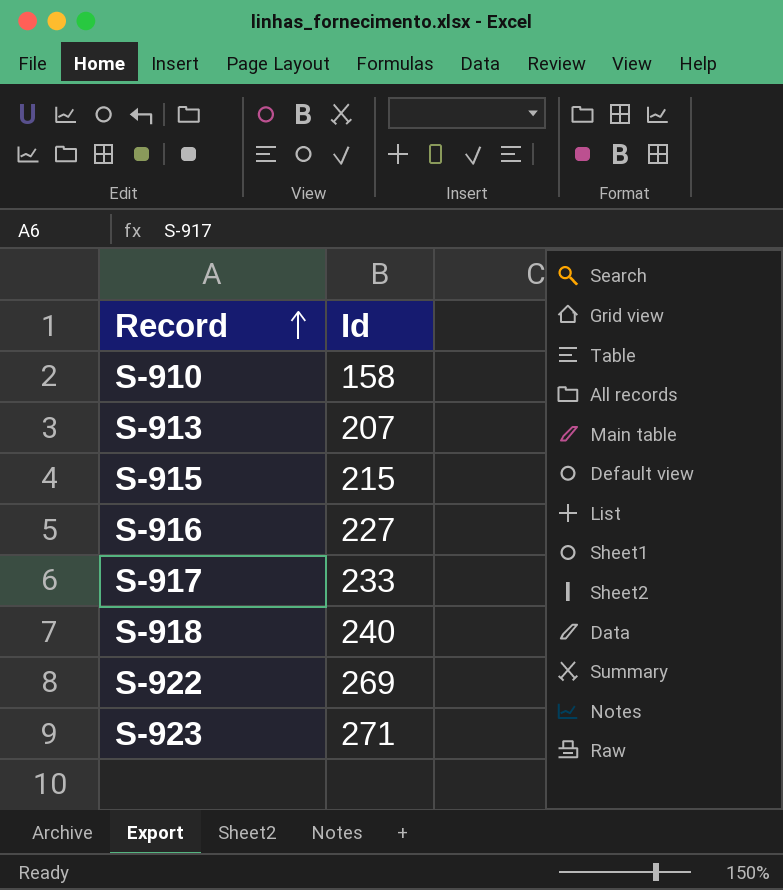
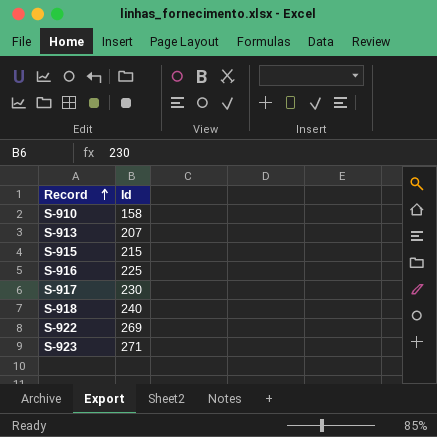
S-916 | Id: 227 -> 225
S-917 | Id: 233 -> 230

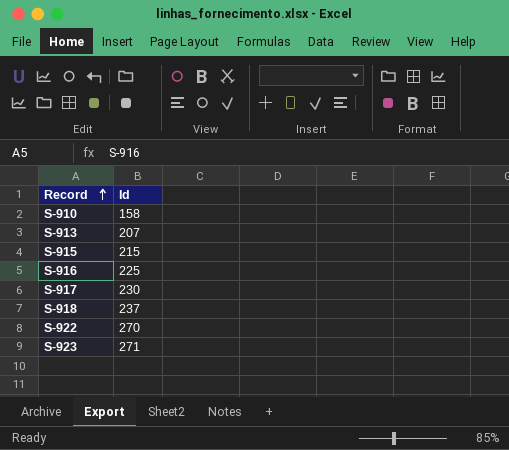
S-918 | Id: 240 -> 237
S-922 | Id: 269 -> 270

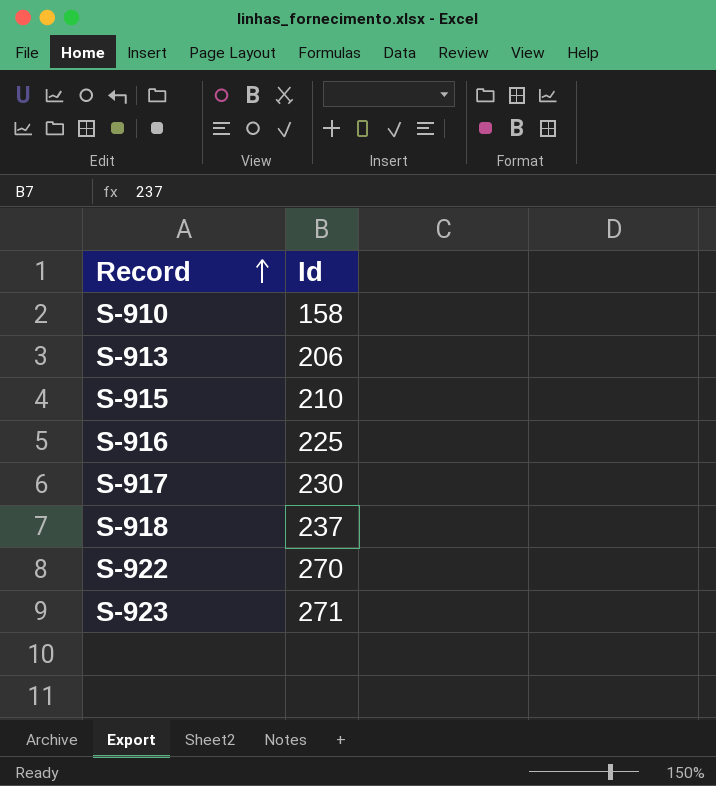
S-913 | Id: 207 -> 206
S-915 | Id: 215 -> 210

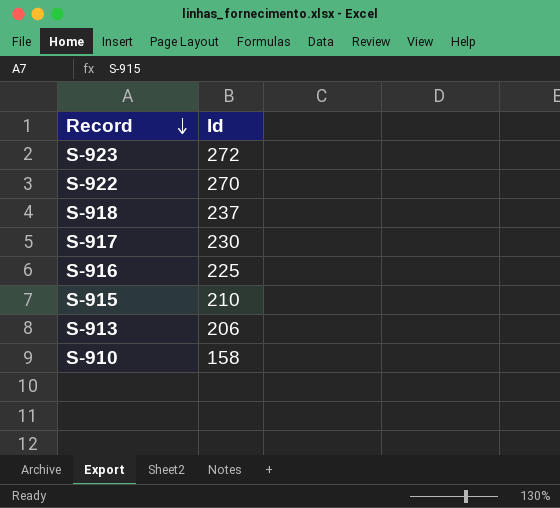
row order: Record ascending -> Record descending
S-923 | Id: 271 -> 272

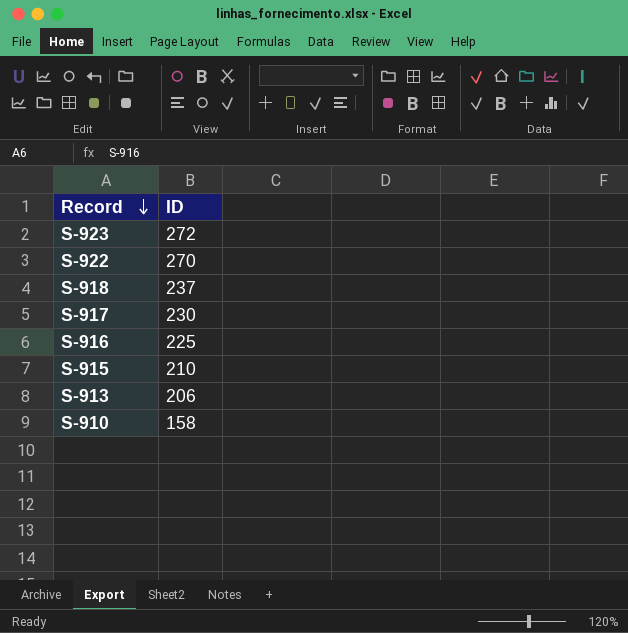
column name: Id -> ID

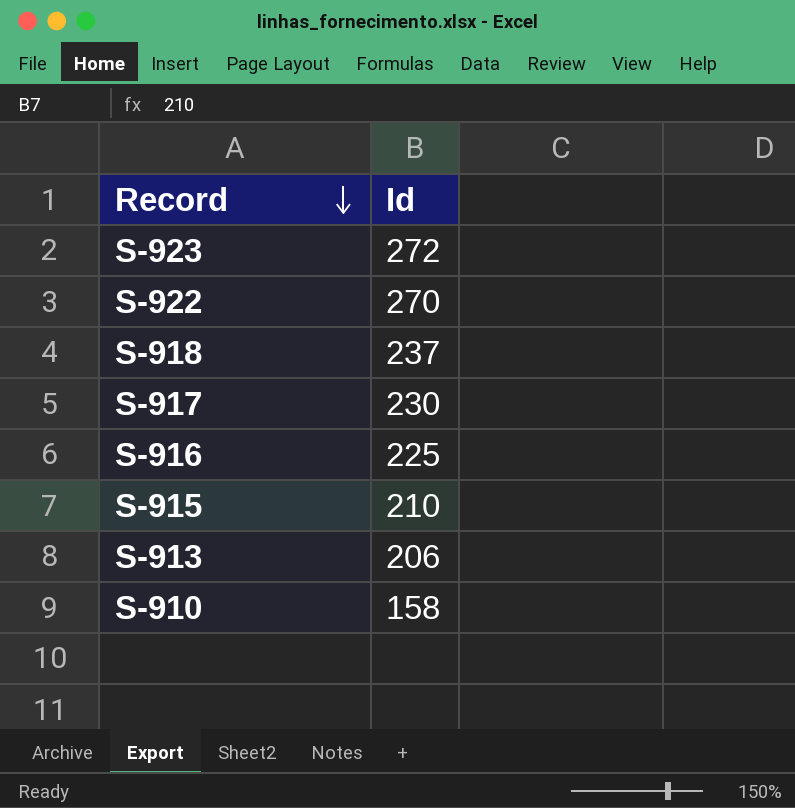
column name: ID -> Id

